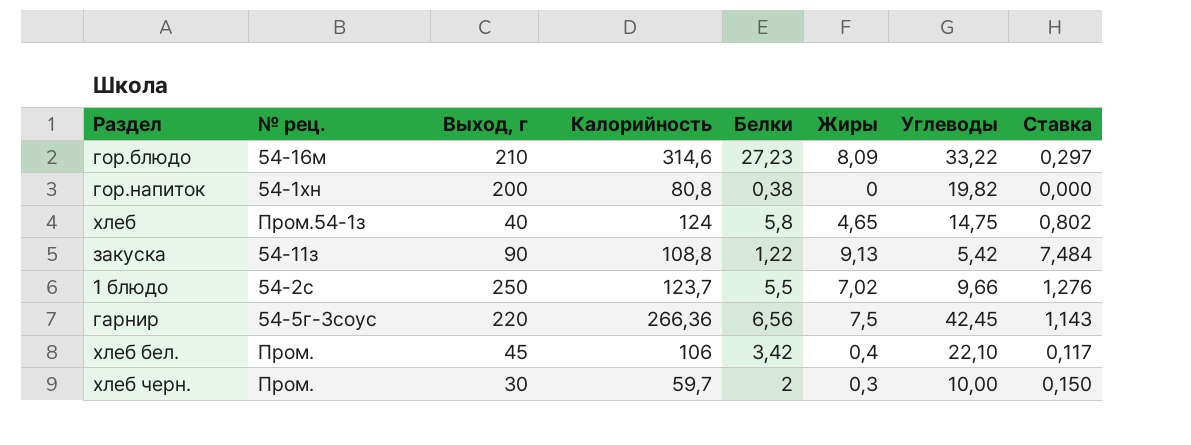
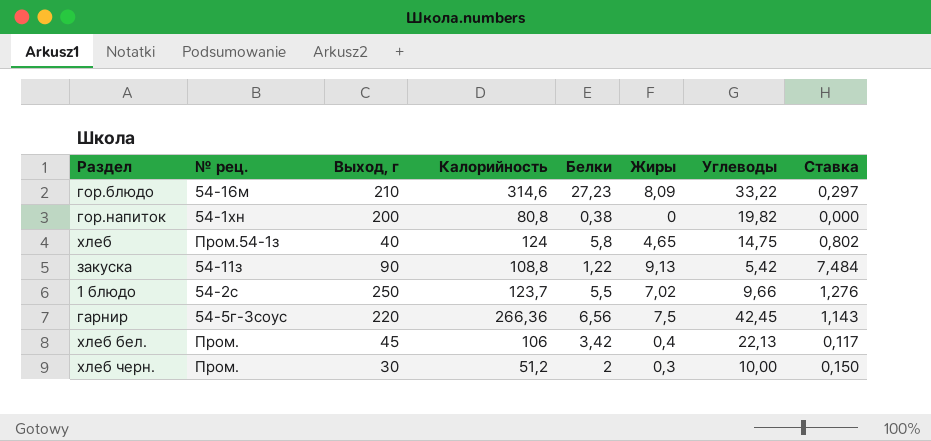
хлеб бел. | Углеводы: 22,10 -> 22,13
хлеб черн. | Калорийность: 59,7 -> 51,2

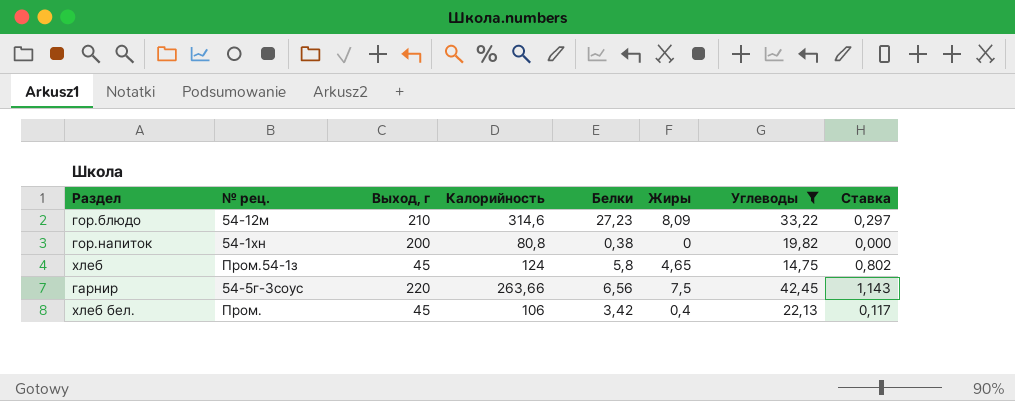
filter: none -> Углеводы >= 14,75
гор.блюдо | № рец.: 54-16м -> 54-12м
хлеб | Выход, г: 40 -> 45
гарнир | Калорийность: 266,36 -> 263,66

